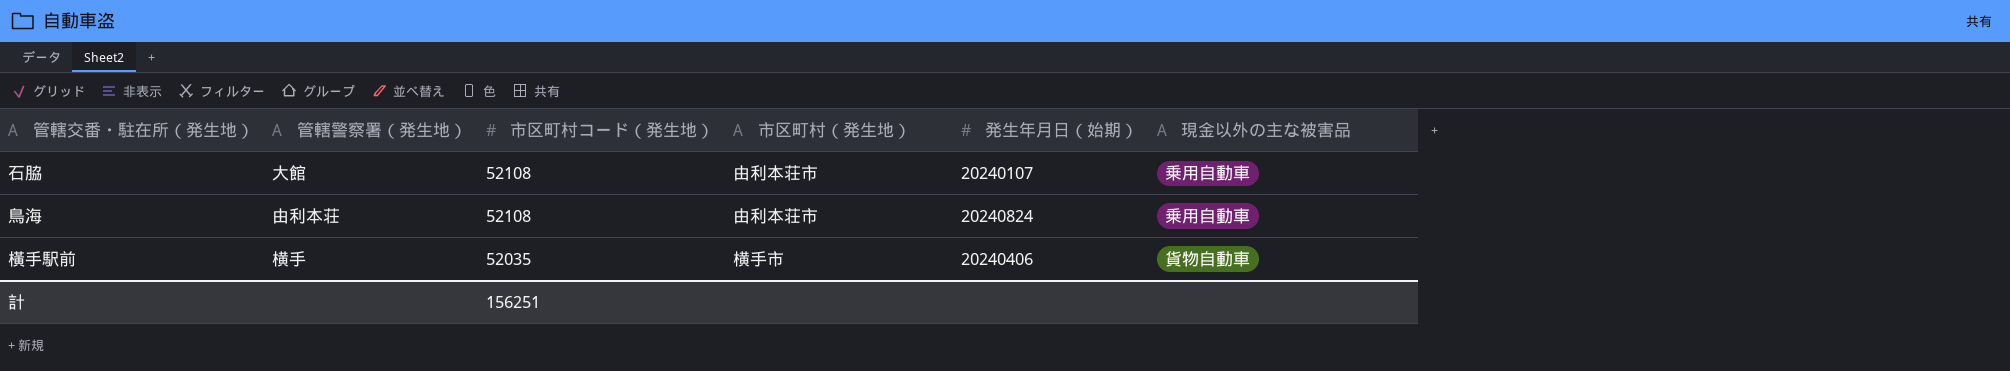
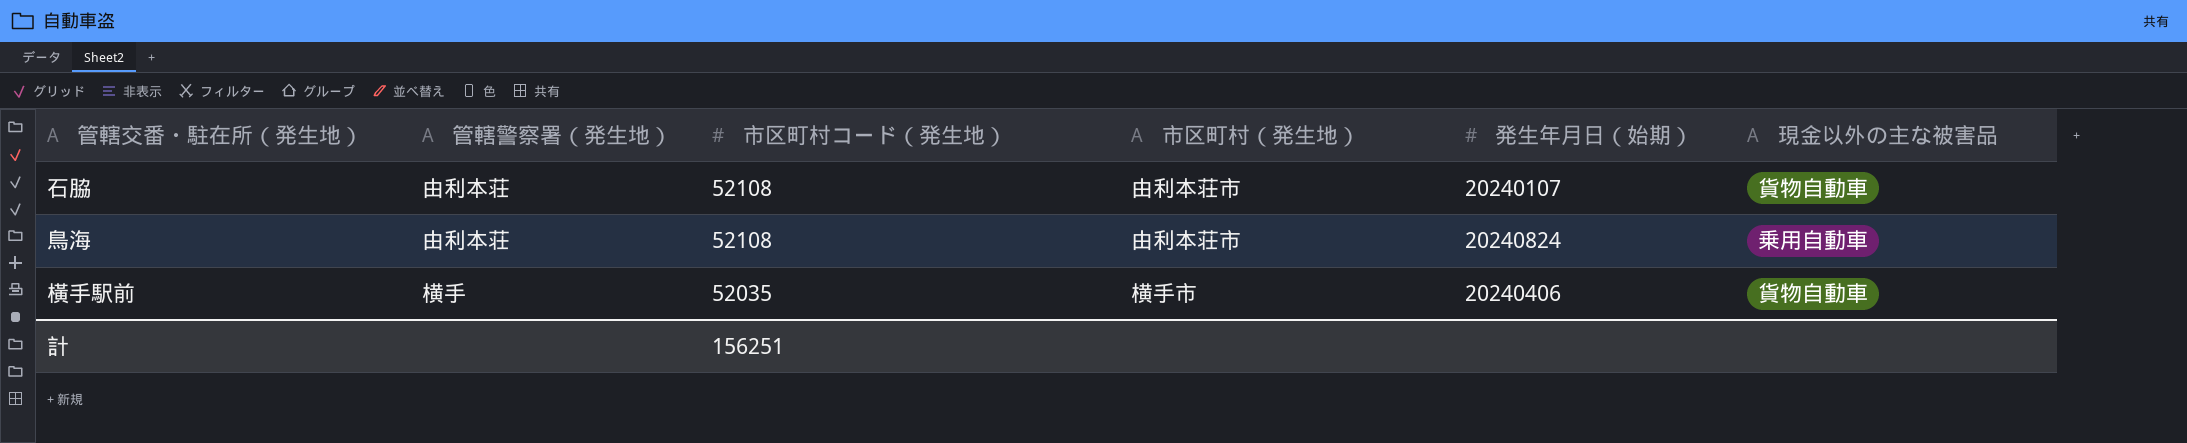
石脇 | 管轄警察署（発生地）: 大館 -> 由利本荘
石脇 | 現金以外の主な被害品: 乗用自動車 -> 貨物自動車

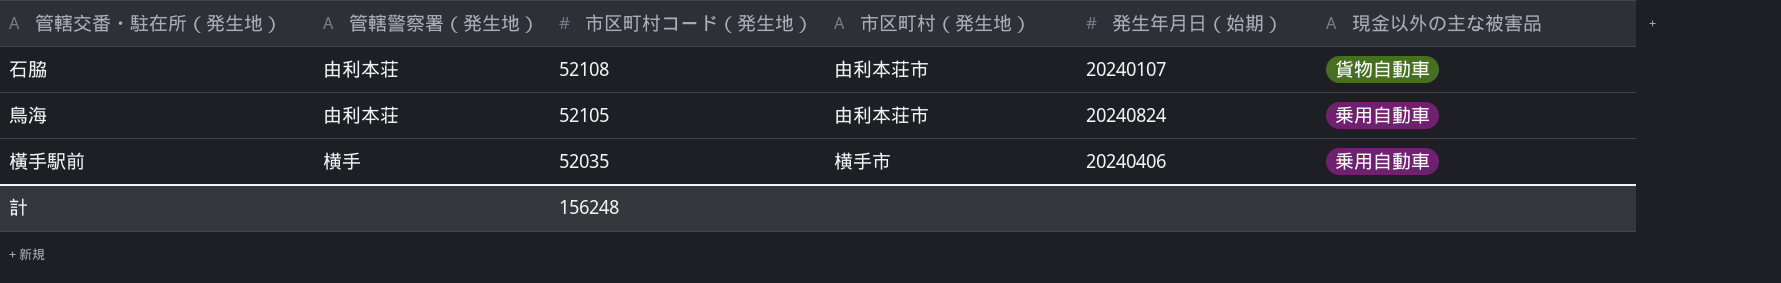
鳥海 | 市区町村コード（発生地）: 52108 -> 52105
橫手駅前 | 現金以外の主な被害品: 貨物自動車 -> 乗用自動車
計 | 市区町村コード（発生地）: 156251 -> 156248

